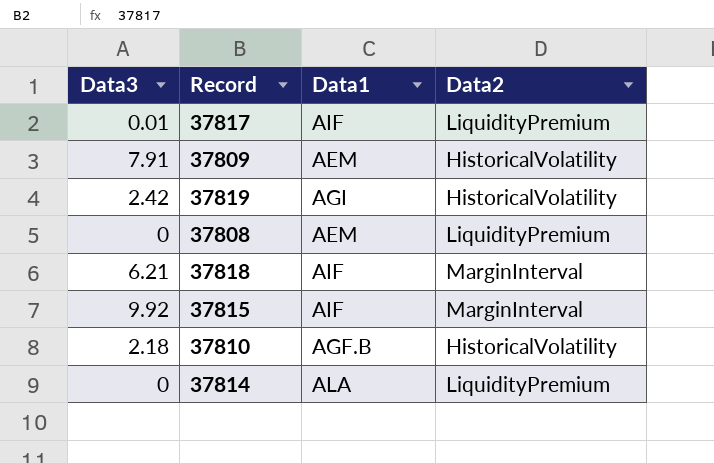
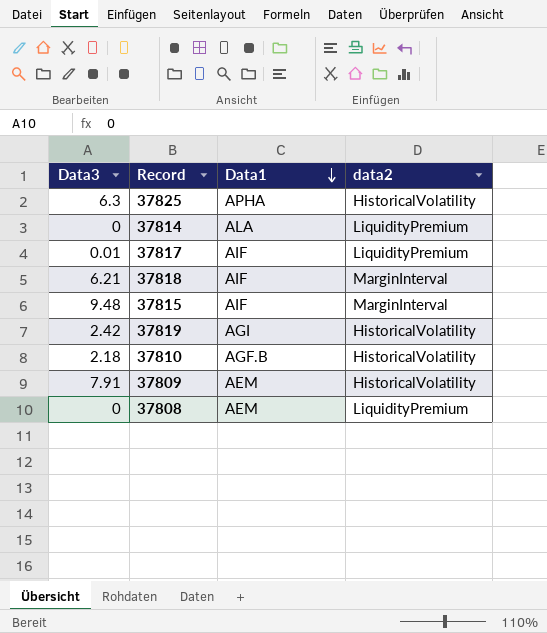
row order: none -> Data1 descending
column name: Data2 -> data2
row 37825: none -> 6.3 | APHA | HistoricalVolatility
37815 | Data3: 9.92 -> 9.48

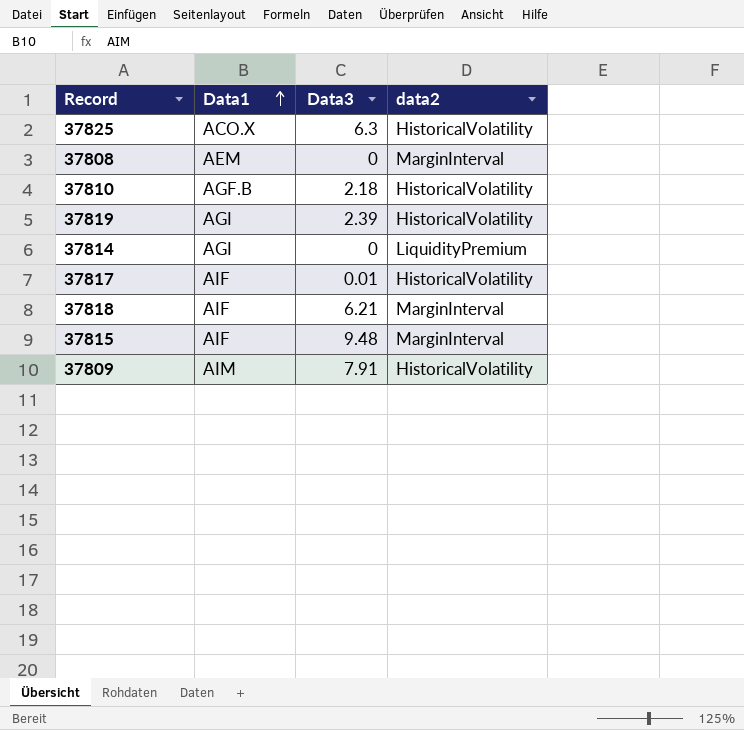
row order: Data1 descending -> Data1 ascending
column Data3 | position: 1 -> 3
37825 | Data1: APHA -> ACO.X
37808 | data2: LiquidityPremium -> MarginInterval
37819 | Data3: 2.42 -> 2.39
37814 | Data1: ALA -> AGI
37817 | data2: LiquidityPremium -> HistoricalVolatility
37809 | Data1: AEM -> AIM

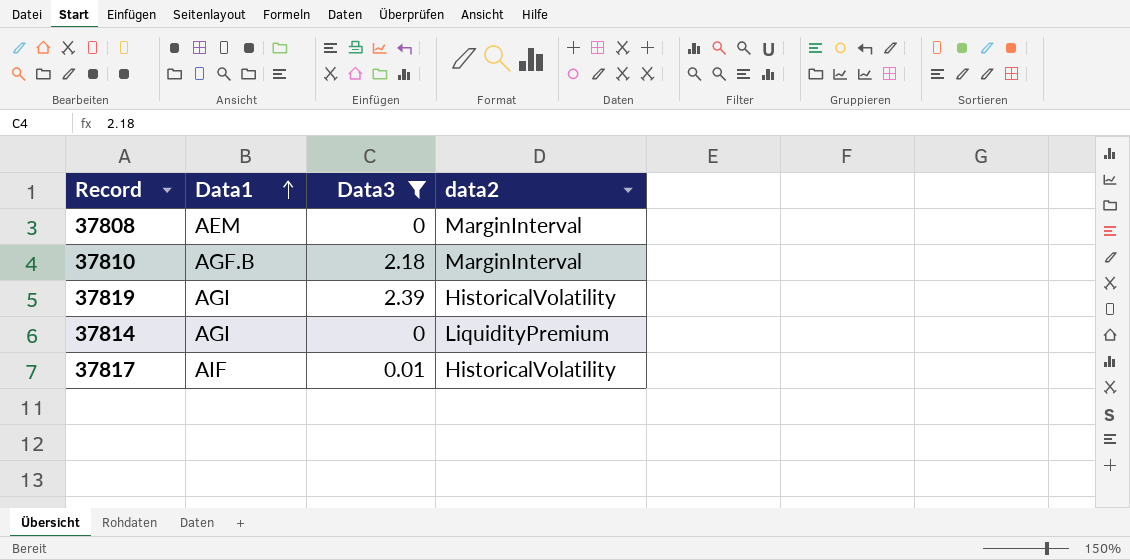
filter: none -> Data3 <= 2.39
37810 | data2: HistoricalVolatility -> MarginInterval

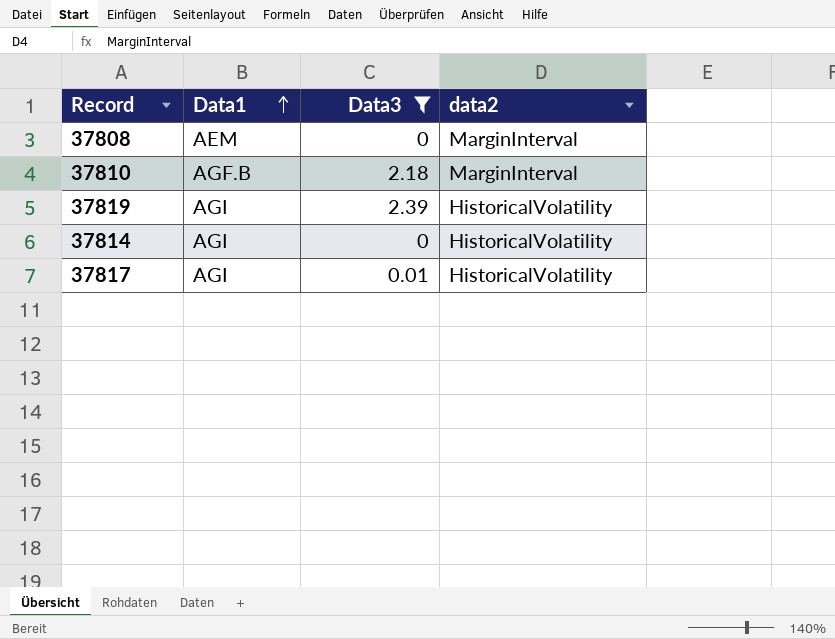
37814 | data2: LiquidityPremium -> HistoricalVolatility
37817 | Data1: AIF -> AGI

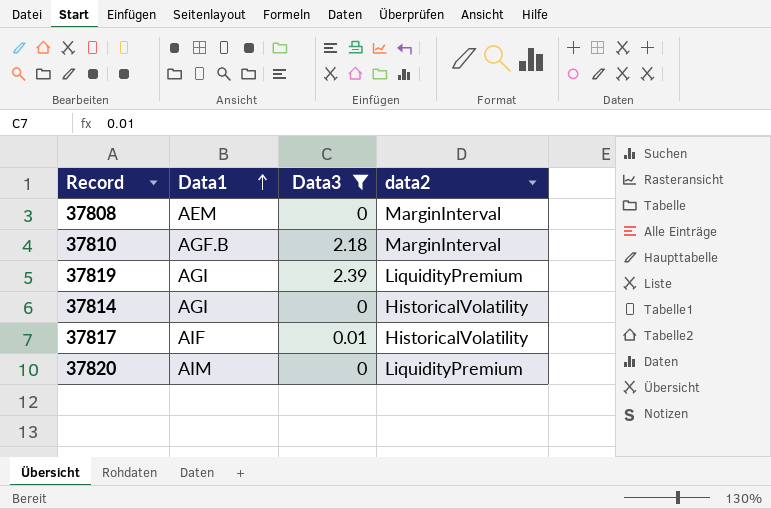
37819 | data2: HistoricalVolatility -> LiquidityPremium
37817 | Data1: AGI -> AIF
row 37820: none -> AIM | 0 | LiquidityPremium

